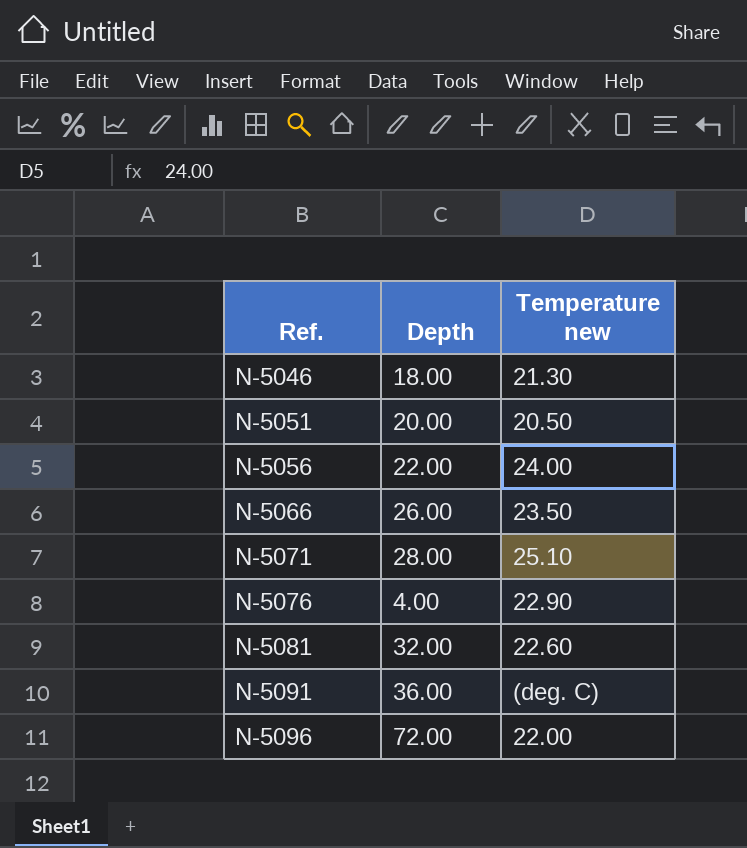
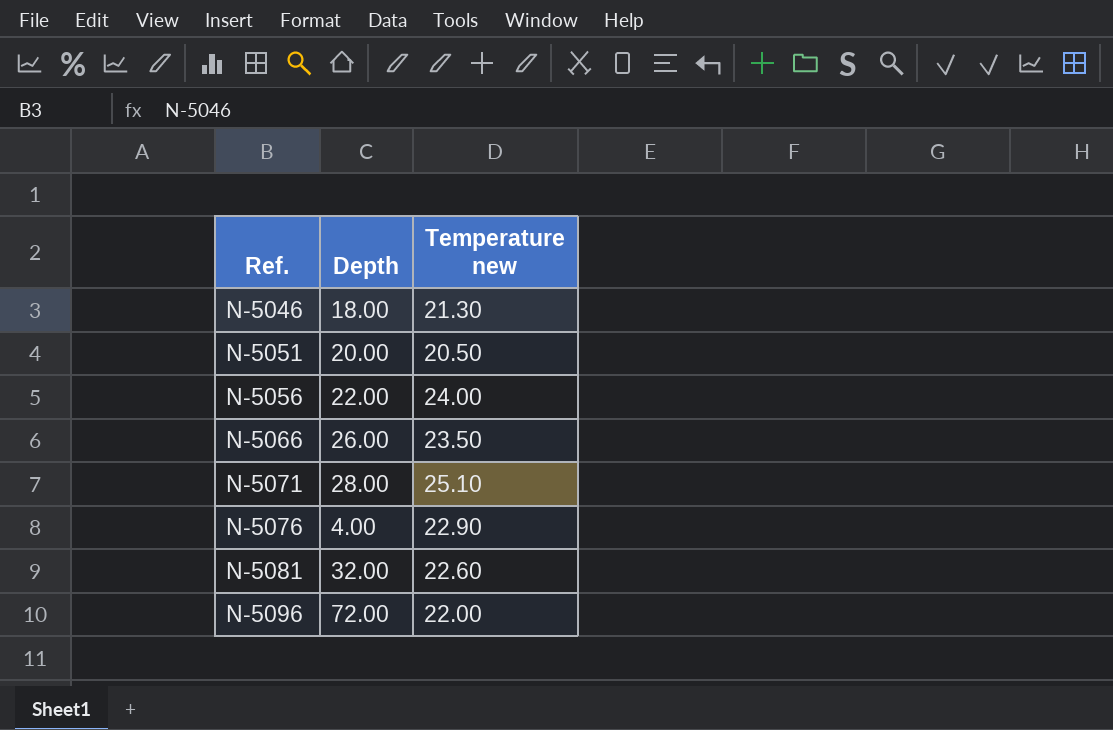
row N-5091: 36.00 | (deg. C) -> none

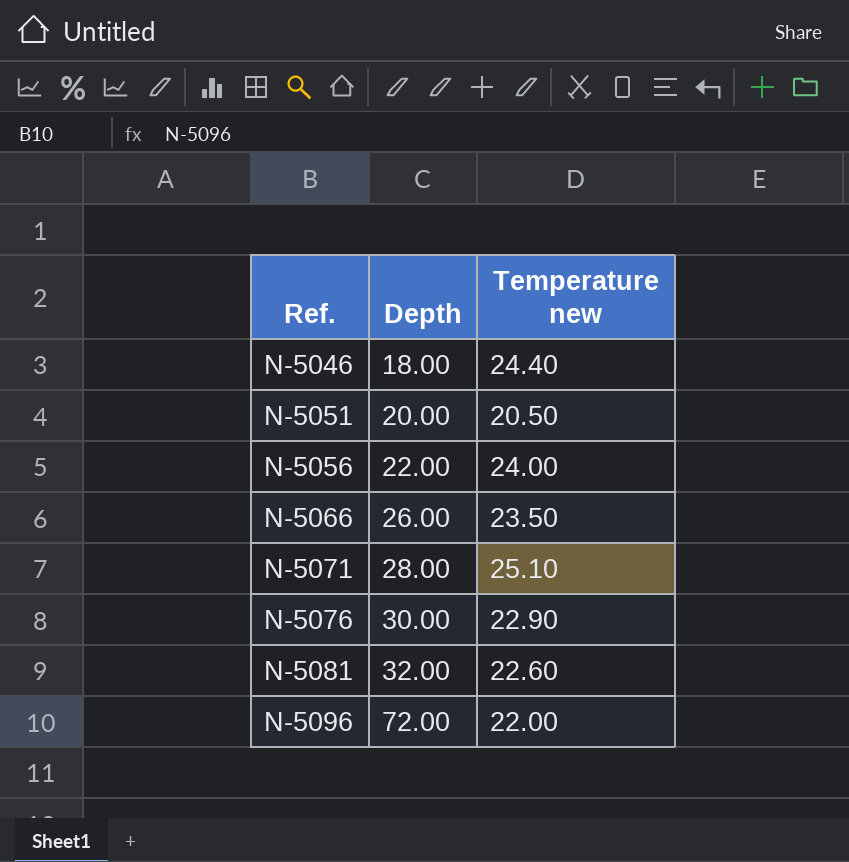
N-5046 | Temperature new: 21.30 -> 24.40
N-5076 | Depth: 4.00 -> 30.00

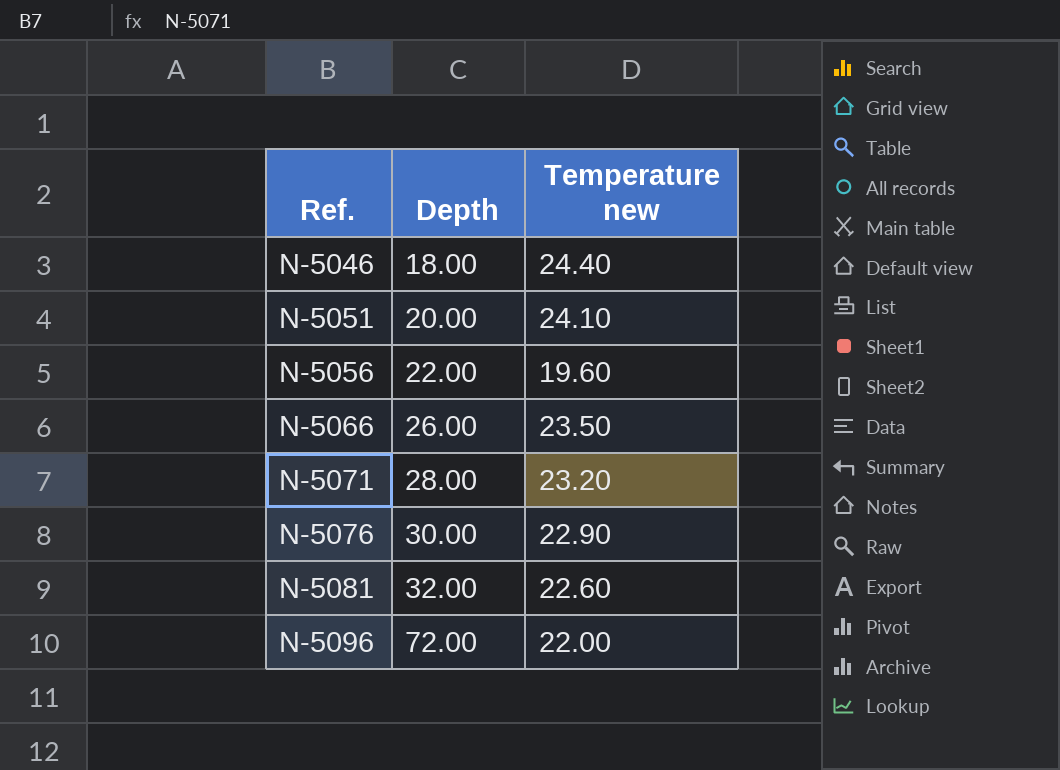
N-5051 | Temperature new: 20.50 -> 24.10
N-5056 | Temperature new: 24.00 -> 19.60
N-5071 | Temperature new: 25.10 -> 23.20

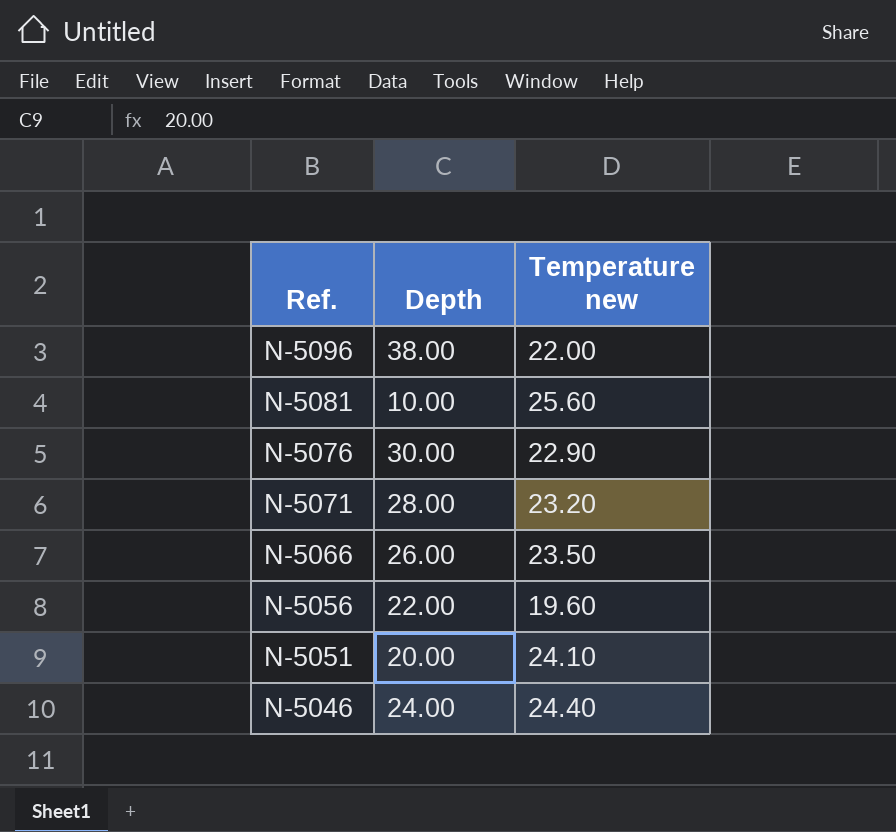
row order: Ref. ascending -> Ref. descending
N-5096 | Depth: 72.00 -> 38.00
N-5081 | Depth: 32.00 -> 10.00
N-5081 | Temperature new: 22.60 -> 25.60
N-5046 | Depth: 18.00 -> 24.00

